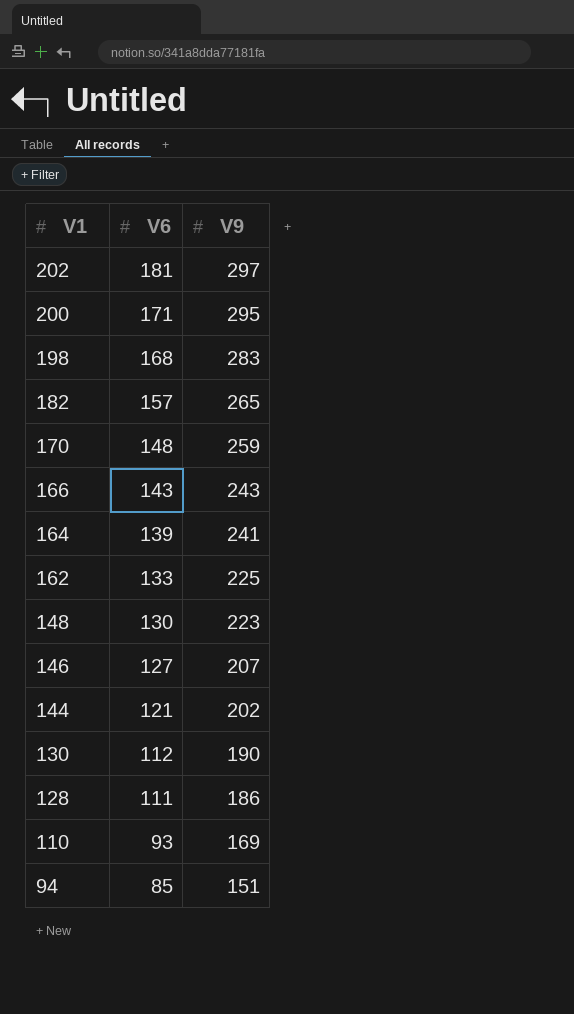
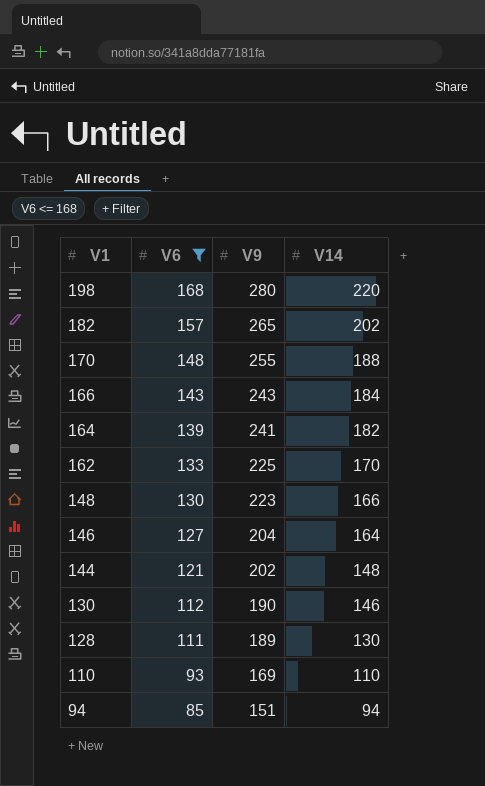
filter: none -> V6 <= 168
column V14 | position: none -> 4
198 | V9: 283 -> 280
170 | V9: 259 -> 255
146 | V9: 207 -> 204
128 | V9: 186 -> 189

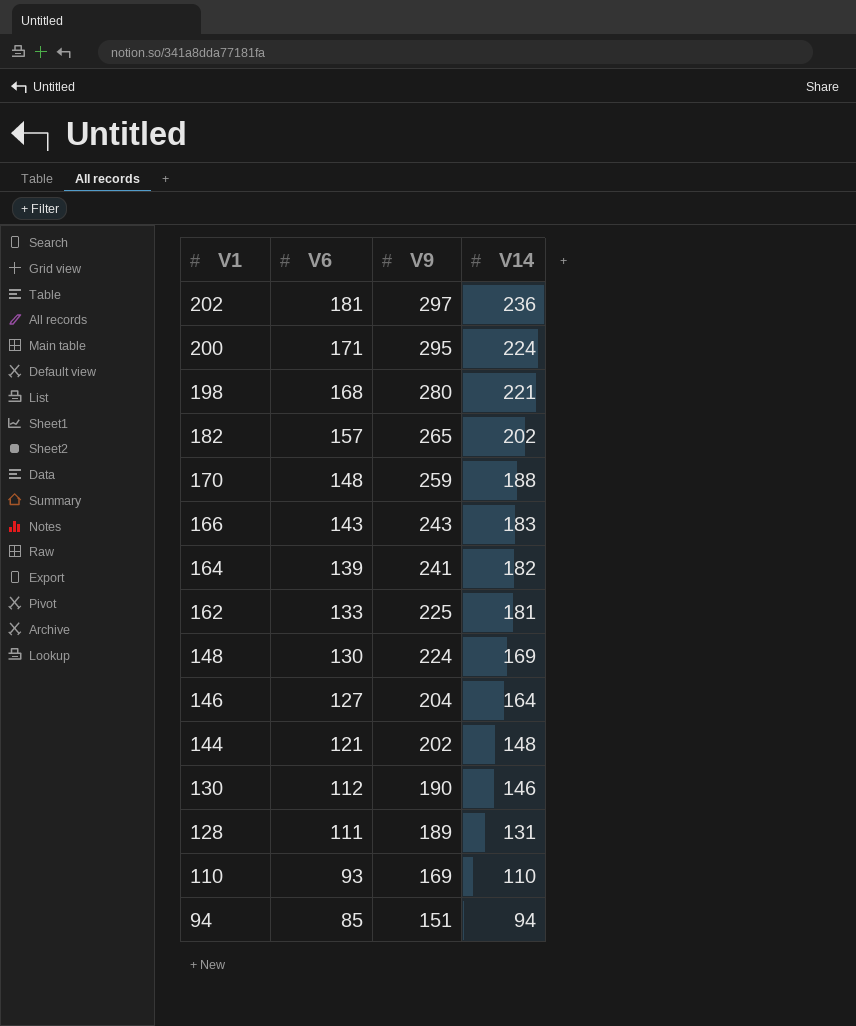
filter: V6 <= 168 -> none
198 | V14: 220 -> 221
170 | V9: 255 -> 259
166 | V14: 184 -> 183
162 | V14: 170 -> 181
148 | V9: 223 -> 224
148 | V14: 166 -> 169
128 | V14: 130 -> 131

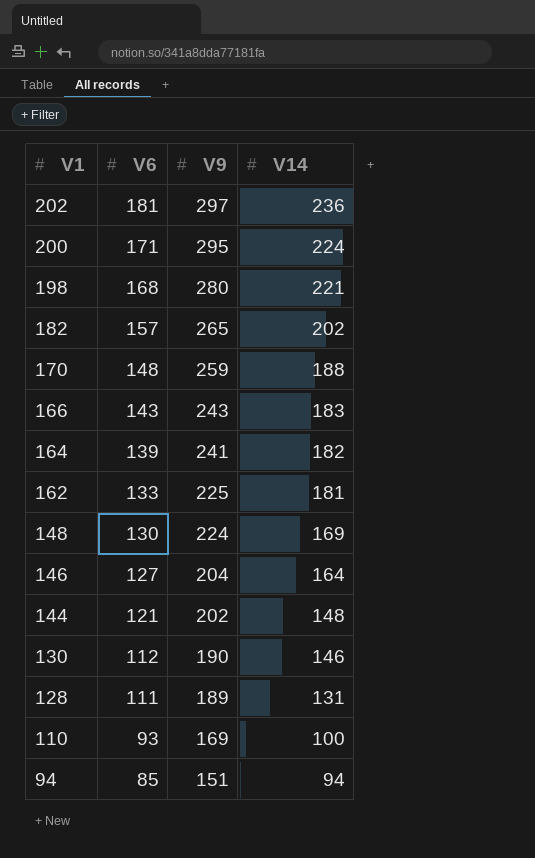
110 | V14: 110 -> 100

